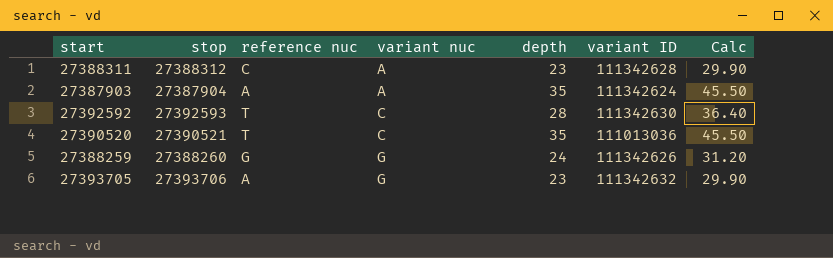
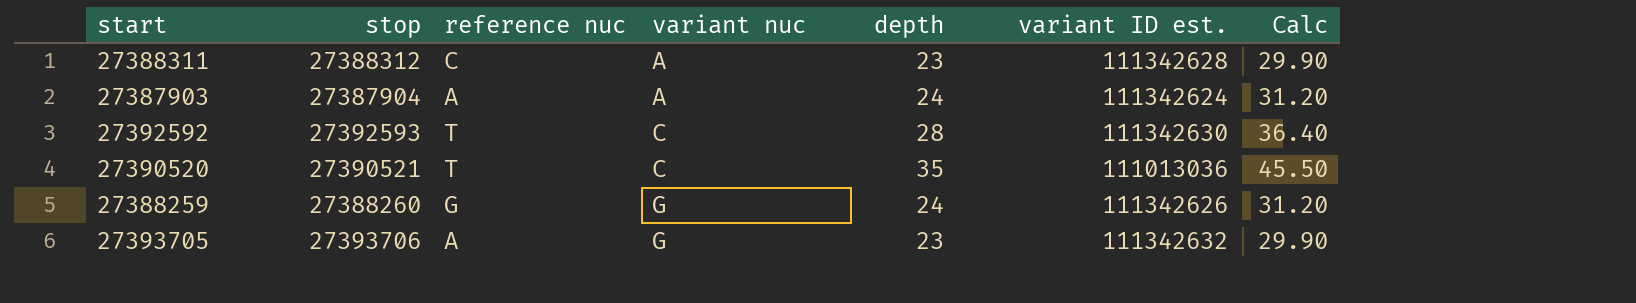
column name: variant ID -> variant ID est.
27387903 | depth: 35 -> 24
27387903 | Calc: 45.50 -> 31.20

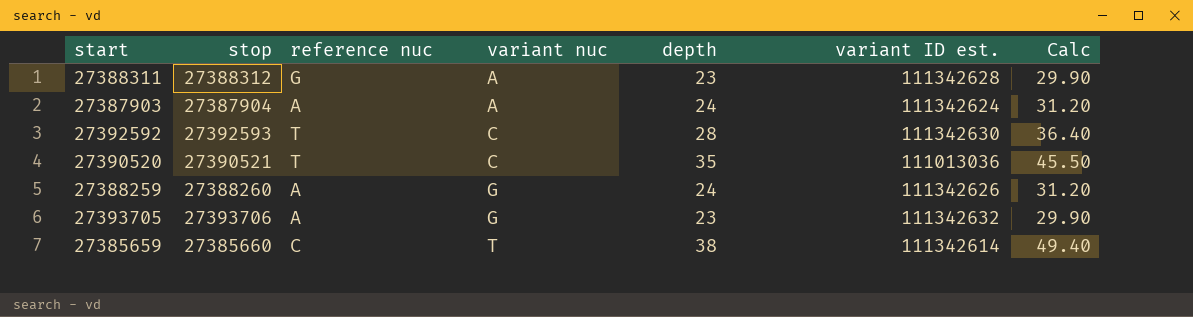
27388311 | reference nuc: C -> G
27388259 | reference nuc: G -> A
row 27385659: none -> 27385660 | C | T | 38 | 111342614 | 49.40

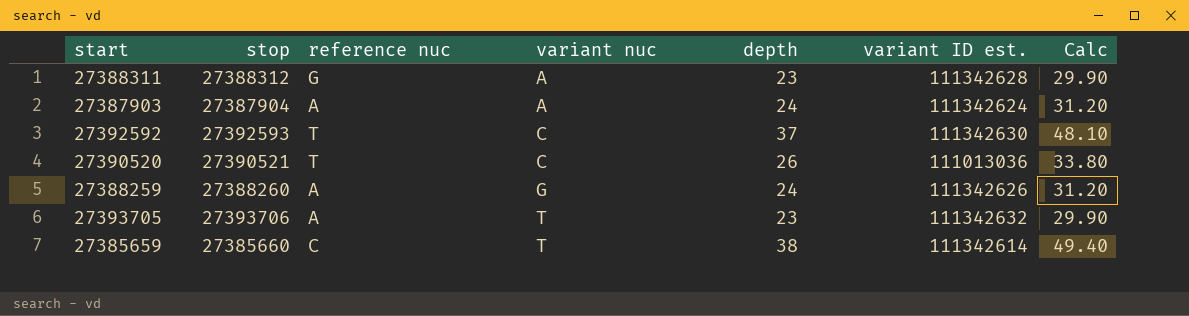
27392592 | depth: 28 -> 37
27392592 | Calc: 36.40 -> 48.10
27390520 | depth: 35 -> 26
27390520 | Calc: 45.50 -> 33.80
27393705 | variant nuc: G -> T

